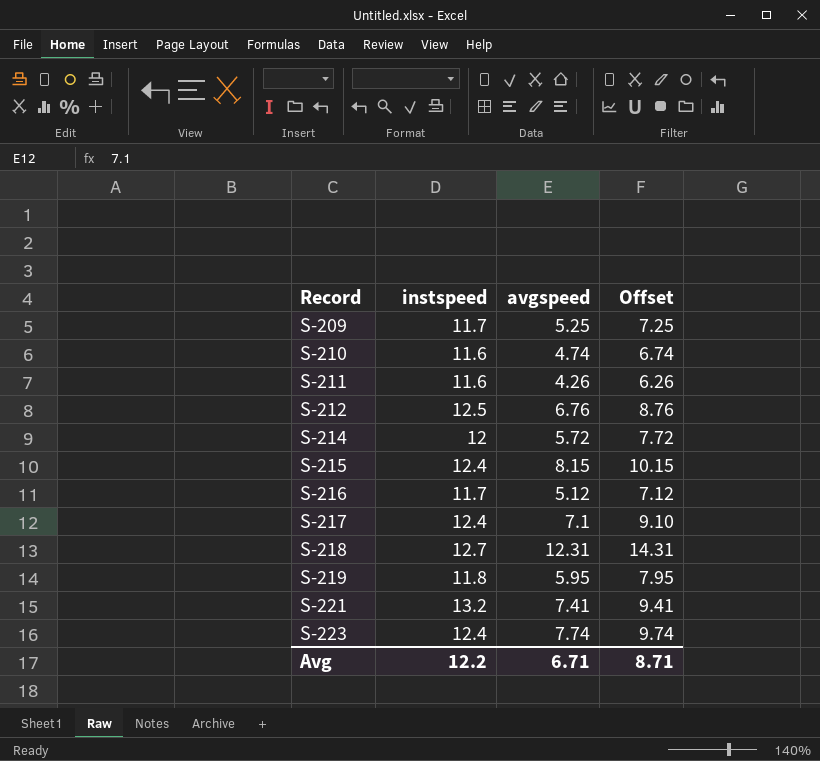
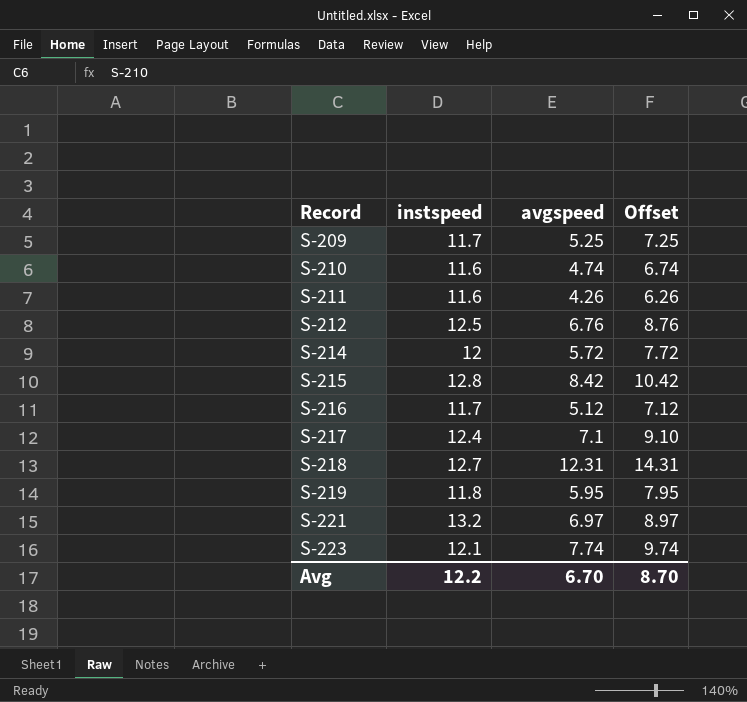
S-215 | instspeed: 12.4 -> 12.8
S-215 | avgspeed: 8.15 -> 8.42
S-215 | Offset: 10.15 -> 10.42
S-221 | avgspeed: 7.41 -> 6.97
S-221 | Offset: 9.41 -> 8.97
S-223 | instspeed: 12.4 -> 12.1
Avg | avgspeed: 6.71 -> 6.70
Avg | Offset: 8.71 -> 8.70

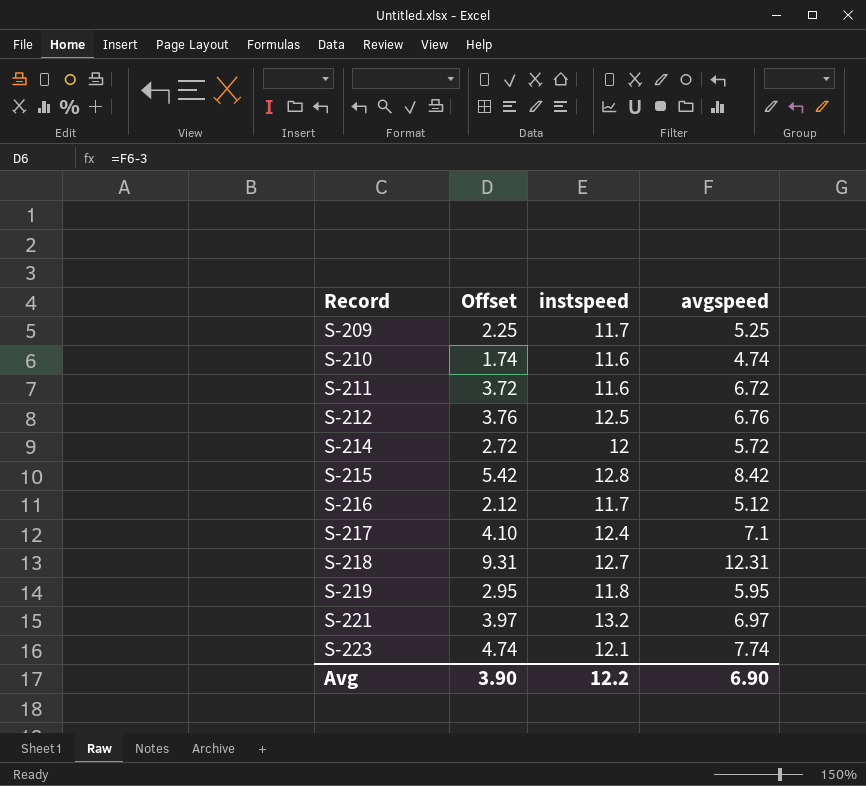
column Offset | formula: [avgspeed] + 2 -> [avgspeed] - 3
column Offset | position: 4 -> 2
S-211 | avgspeed: 4.26 -> 6.72
Avg | Offset: 8.70 -> 3.90
Avg | avgspeed: 6.70 -> 6.90

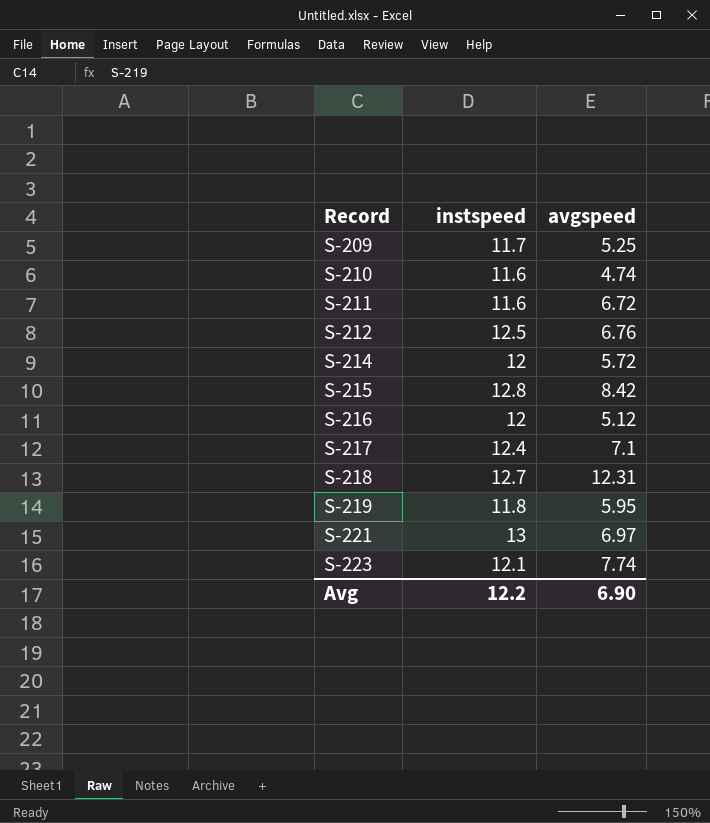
column Offset | formula: [avgspeed] - 3 -> none
S-216 | instspeed: 11.7 -> 12
S-221 | instspeed: 13.2 -> 13

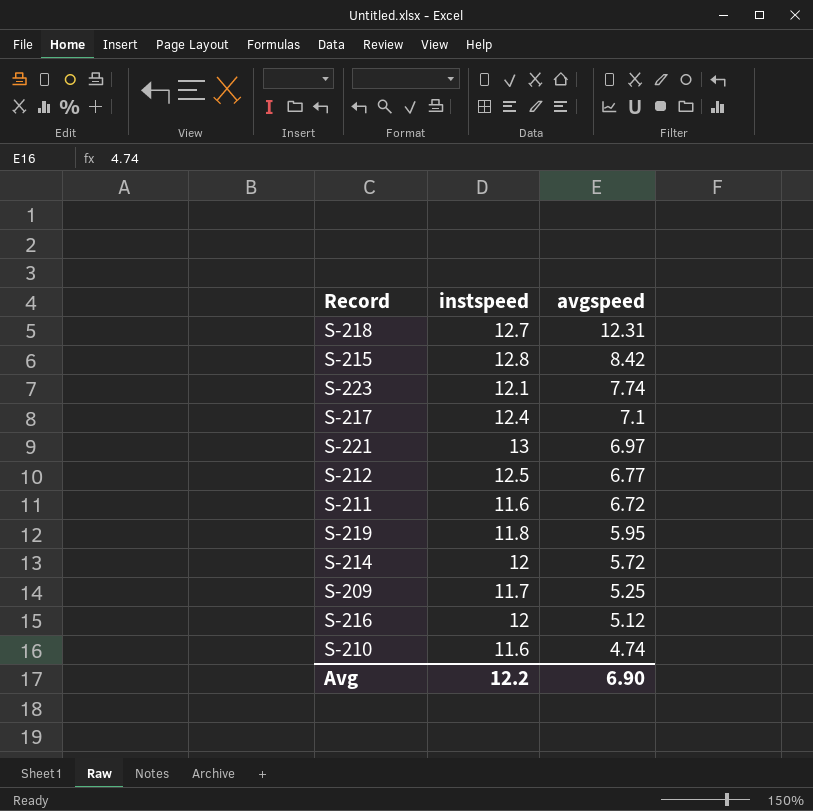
row order: Record ascending -> avgspeed descending
S-212 | avgspeed: 6.76 -> 6.77

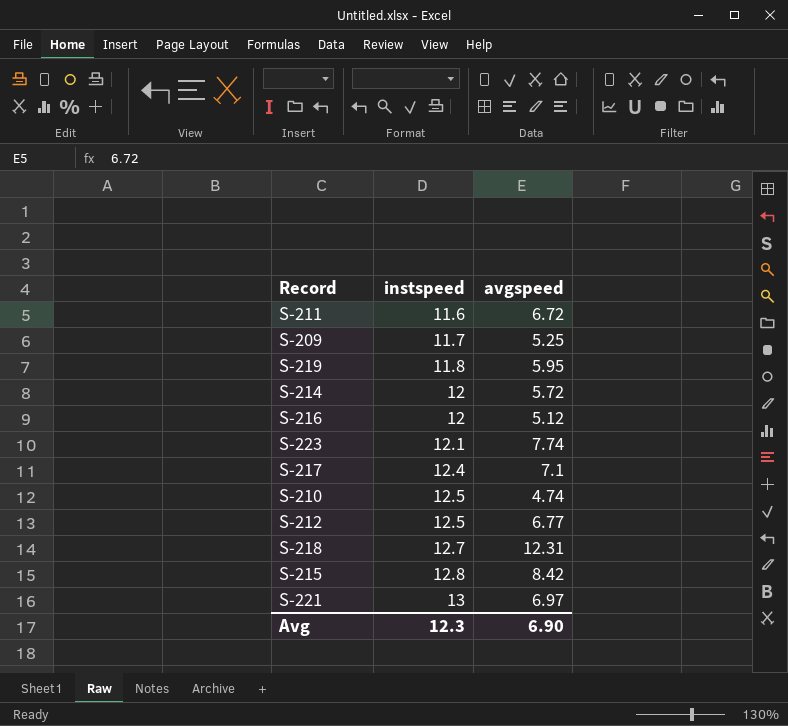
row order: avgspeed descending -> instspeed ascending
S-210 | instspeed: 11.6 -> 12.5
Avg | instspeed: 12.2 -> 12.3

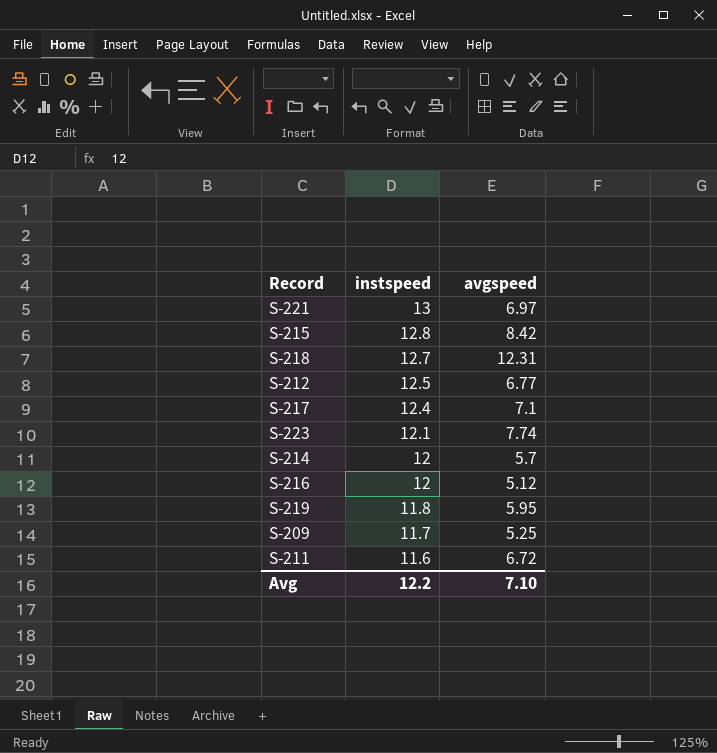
row order: instspeed ascending -> instspeed descending
row S-210: 12.5 | 4.74 -> none
S-214 | avgspeed: 5.72 -> 5.7
Avg | instspeed: 12.3 -> 12.2
Avg | avgspeed: 6.90 -> 7.10

